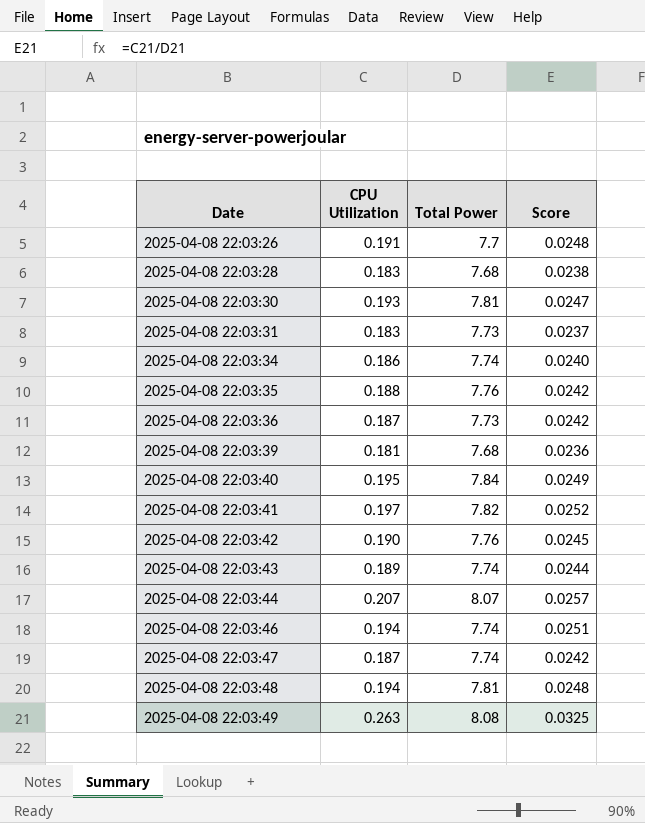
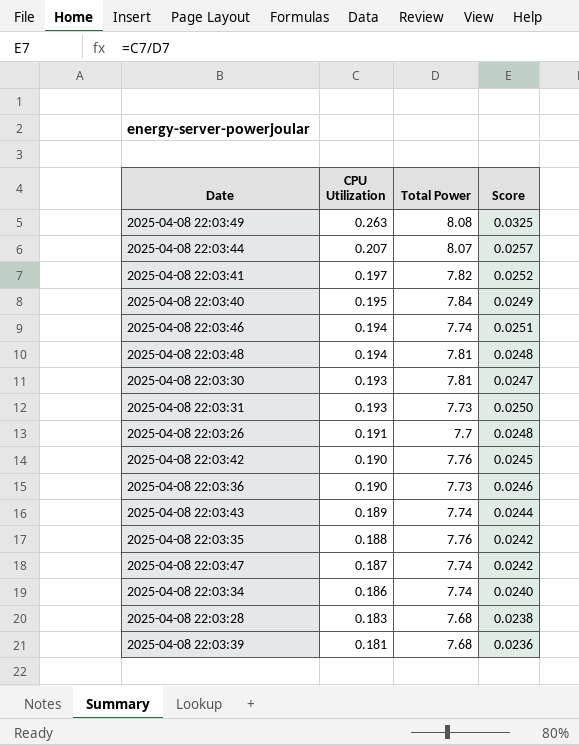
row order: Date ascending -> CPU Utilization descending
2025-04-08 22:03:31 | CPU Utilization: 0.183 -> 0.193
2025-04-08 22:03:31 | Score: 0.0237 -> 0.0250
2025-04-08 22:03:36 | CPU Utilization: 0.187 -> 0.190
2025-04-08 22:03:36 | Score: 0.0242 -> 0.0246

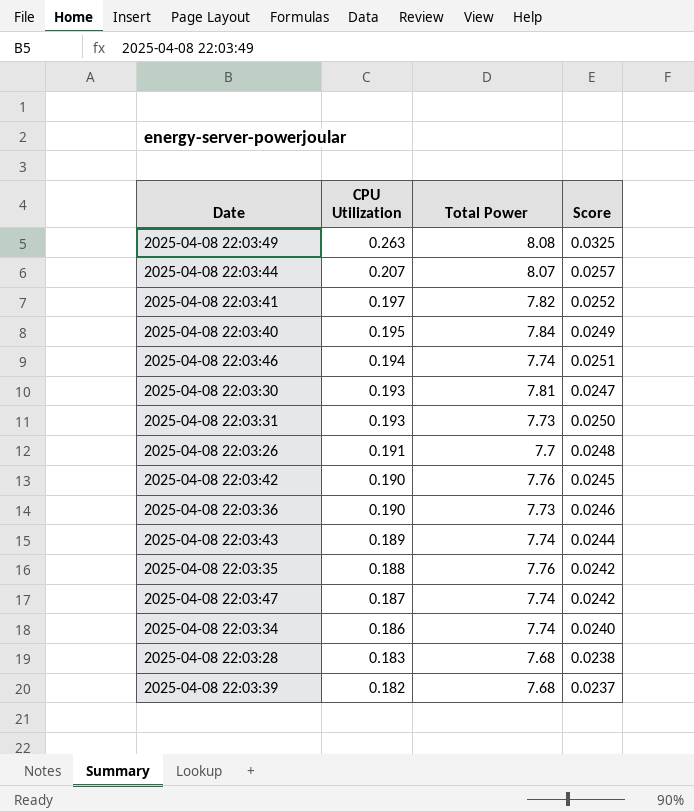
row 2025-04-08 22:03:48: 0.194 | 7.81 | 0.0248 -> none
2025-04-08 22:03:39 | CPU Utilization: 0.181 -> 0.182
2025-04-08 22:03:39 | Score: 0.0236 -> 0.0237

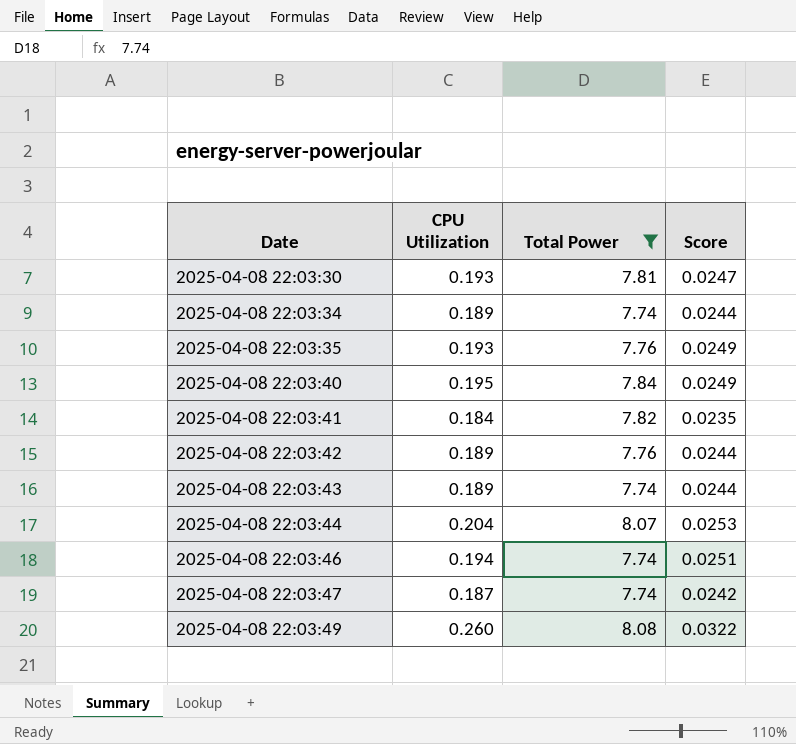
filter: none -> Total Power >= 7.74
row order: CPU Utilization descending -> Date ascending
2025-04-08 22:03:34 | CPU Utilization: 0.186 -> 0.189
2025-04-08 22:03:34 | Score: 0.0240 -> 0.0244
2025-04-08 22:03:35 | CPU Utilization: 0.188 -> 0.193
2025-04-08 22:03:35 | Score: 0.0242 -> 0.0249
2025-04-08 22:03:41 | CPU Utilization: 0.197 -> 0.184
2025-04-08 22:03:41 | Score: 0.0252 -> 0.0235
2025-04-08 22:03:42 | CPU Utilization: 0.190 -> 0.189
2025-04-08 22:03:42 | Score: 0.0245 -> 0.0244
2025-04-08 22:03:44 | CPU Utilization: 0.207 -> 0.204
2025-04-08 22:03:44 | Score: 0.0257 -> 0.0253
2025-04-08 22:03:49 | CPU Utilization: 0.263 -> 0.260
2025-04-08 22:03:49 | Score: 0.0325 -> 0.0322

